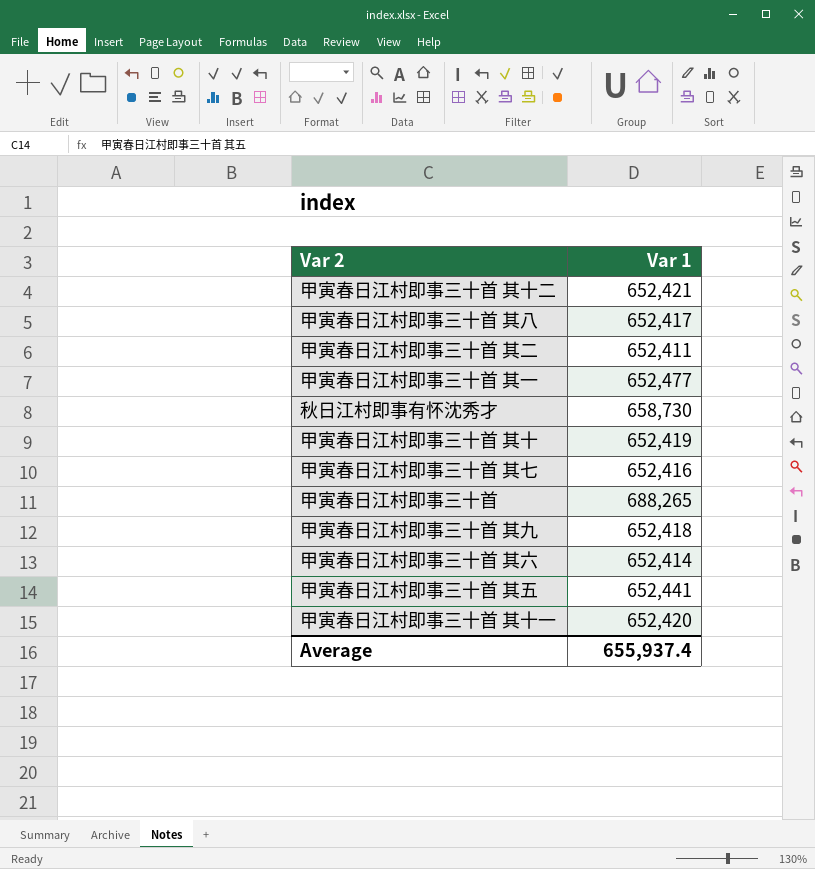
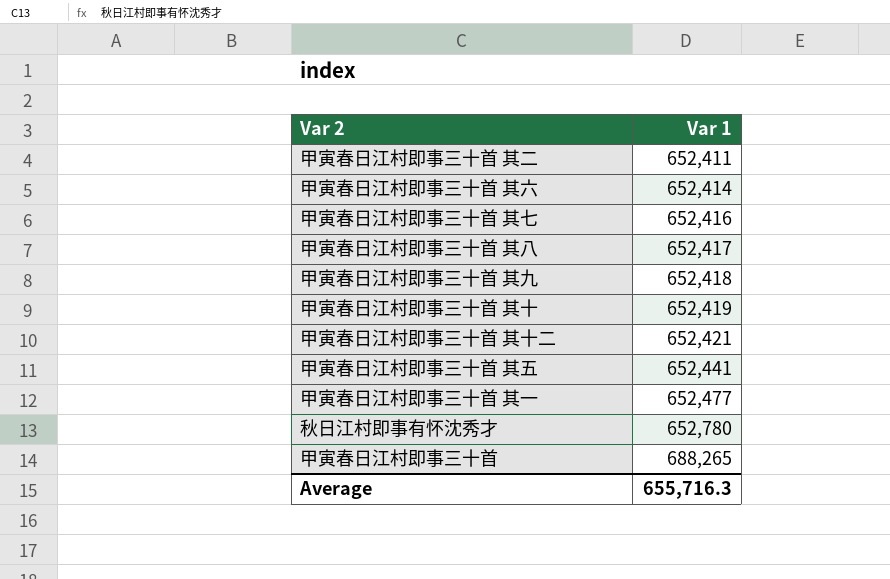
row order: none -> Var 1 ascending
row 甲寅春日江村即事三十首 其十一: 652,420 -> none
秋日江村即事有怀沈秀才 | Var 1: 658,730 -> 652,780
Average | Var 1: 655,937.4 -> 655,716.3

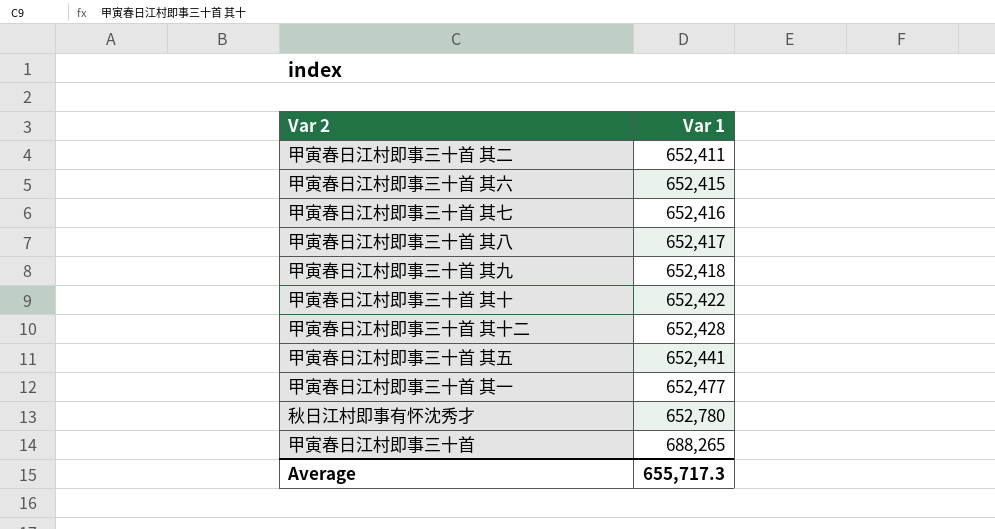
甲寅春日江村即事三十首 其六 | Var 1: 652,414 -> 652,415
甲寅春日江村即事三十首 其十 | Var 1: 652,419 -> 652,422
甲寅春日江村即事三十首 其十二 | Var 1: 652,421 -> 652,428
Average | Var 1: 655,716.3 -> 655,717.3

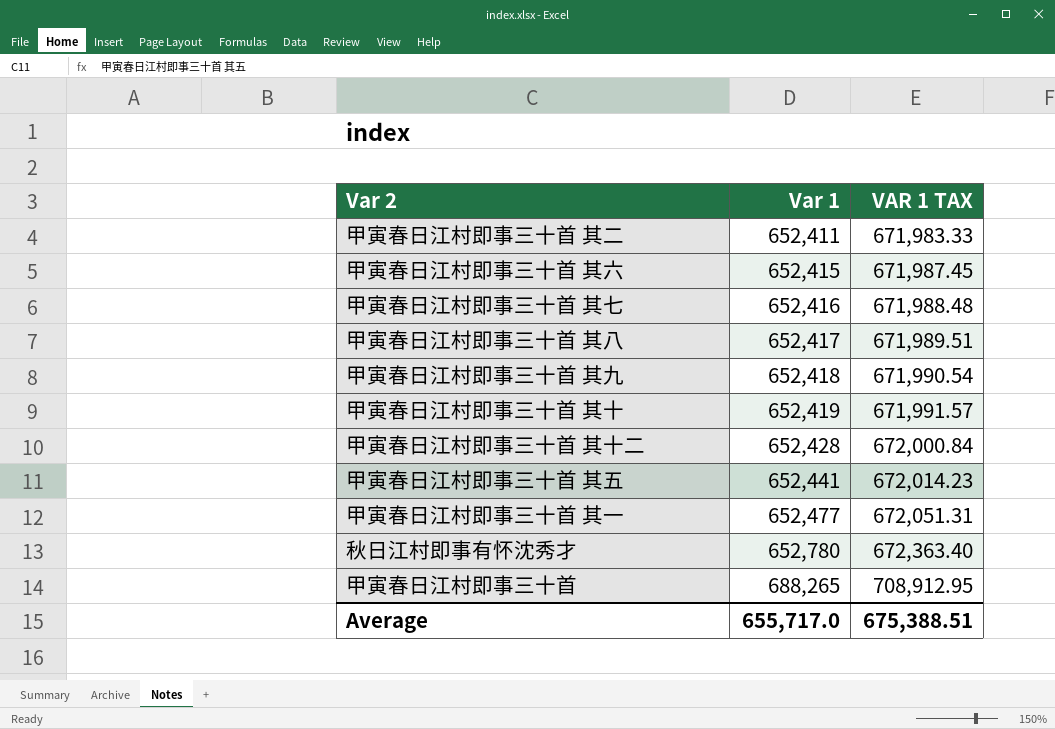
column VAR 1 TAX | formula: none -> [Var 1] * 1.03
甲寅春日江村即事三十首 其十 | Var 1: 652,422 -> 652,419
Average | Var 1: 655,717.3 -> 655,717.0

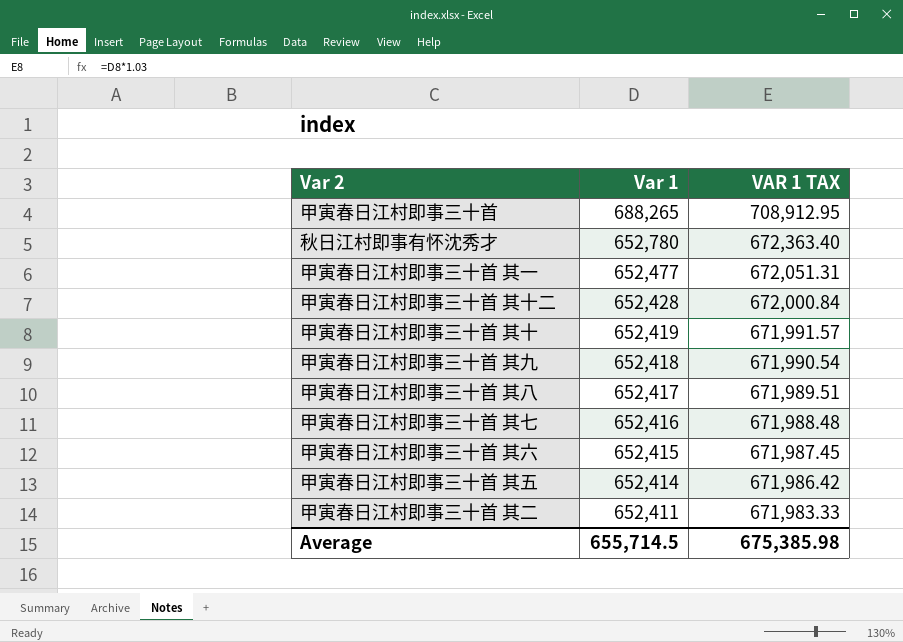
row order: Var 1 ascending -> Var 1 descending
甲寅春日江村即事三十首 其五 | Var 1: 652,441 -> 652,414
甲寅春日江村即事三十首 其五 | VAR 1 TAX: 672,014.23 -> 671,986.42
Average | Var 1: 655,717.0 -> 655,714.5
Average | VAR 1 TAX: 675,388.51 -> 675,385.98

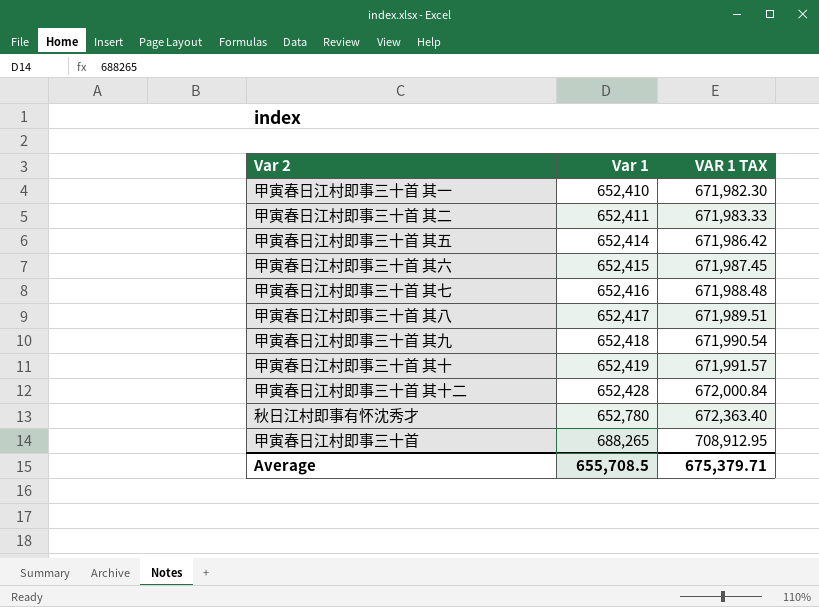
row order: Var 1 descending -> Var 1 ascending
甲寅春日江村即事三十首 其一 | Var 1: 652,477 -> 652,410
甲寅春日江村即事三十首 其一 | VAR 1 TAX: 672,051.31 -> 671,982.30
Average | Var 1: 655,714.5 -> 655,708.5
Average | VAR 1 TAX: 675,385.98 -> 675,379.71

